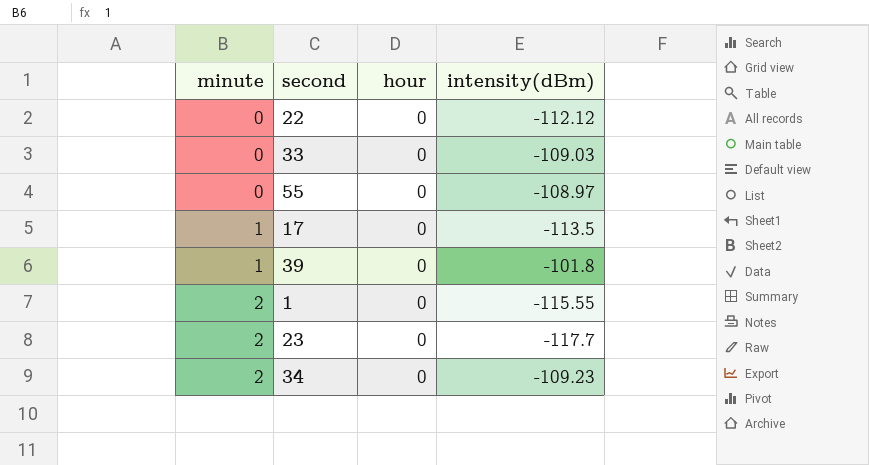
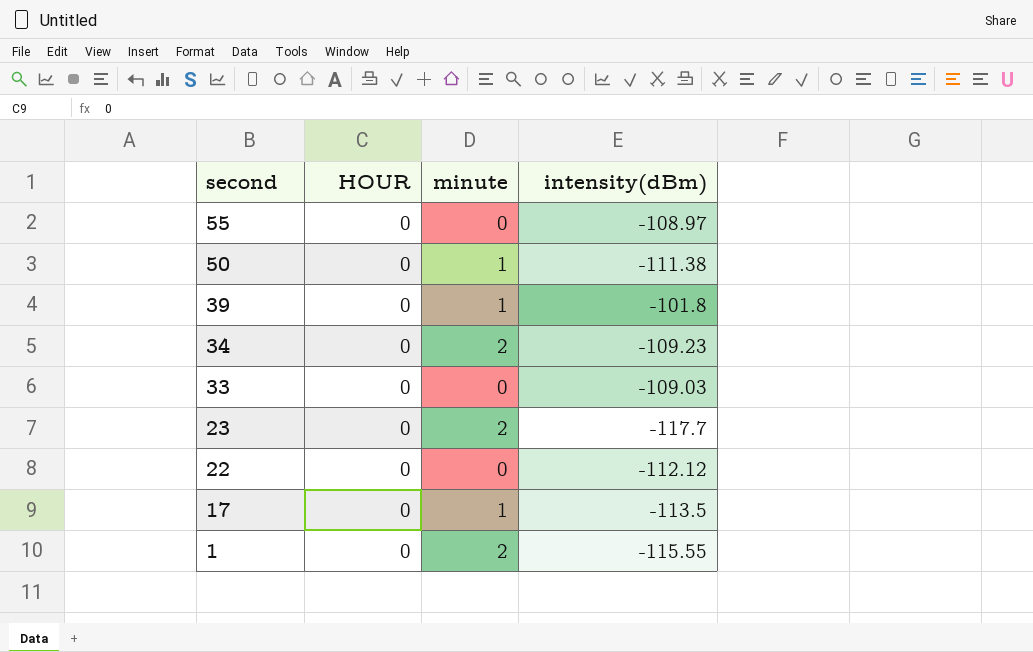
row order: minute ascending -> second descending
column name: hour -> HOUR
column minute | position: 1 -> 3
row 50: none -> 0 | 1 | -111.38

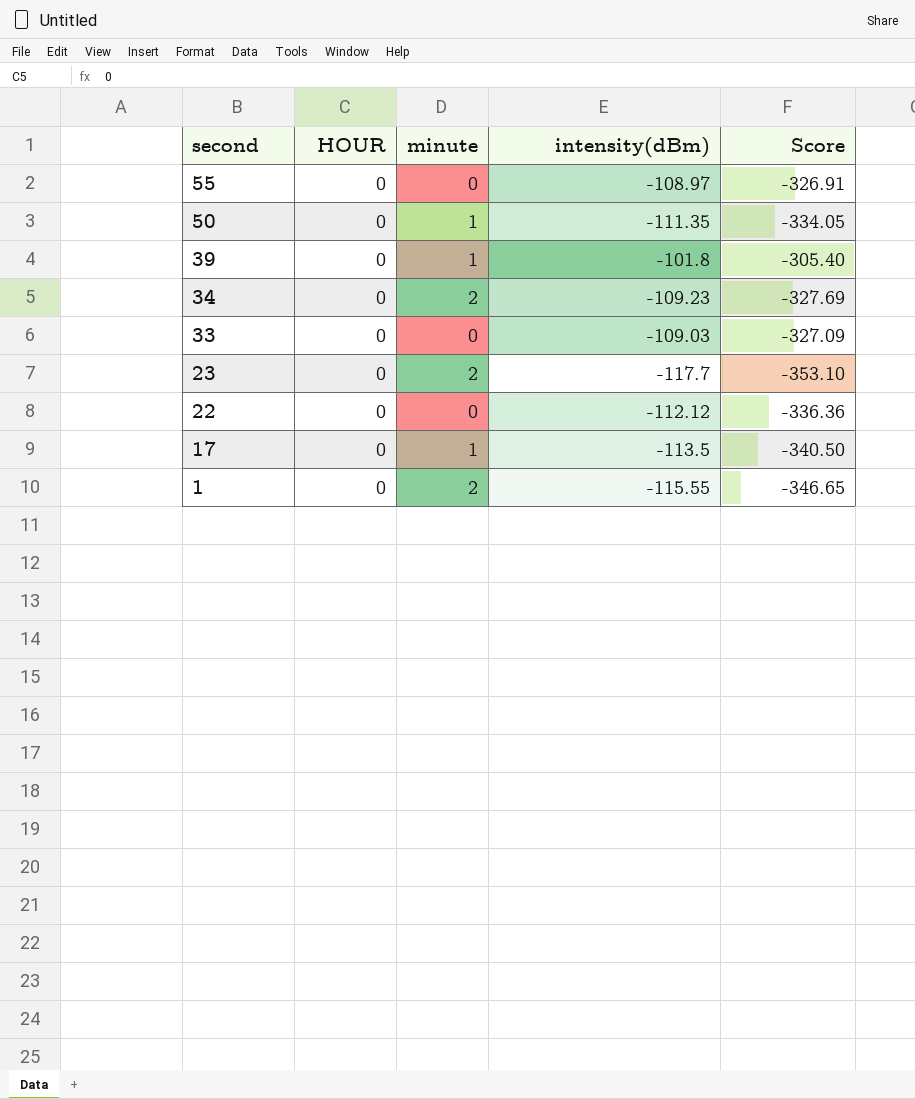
column Score | formula: none -> [intensity(dBm)] * 3
50 | intensity(dBm): -111.38 -> -111.35

